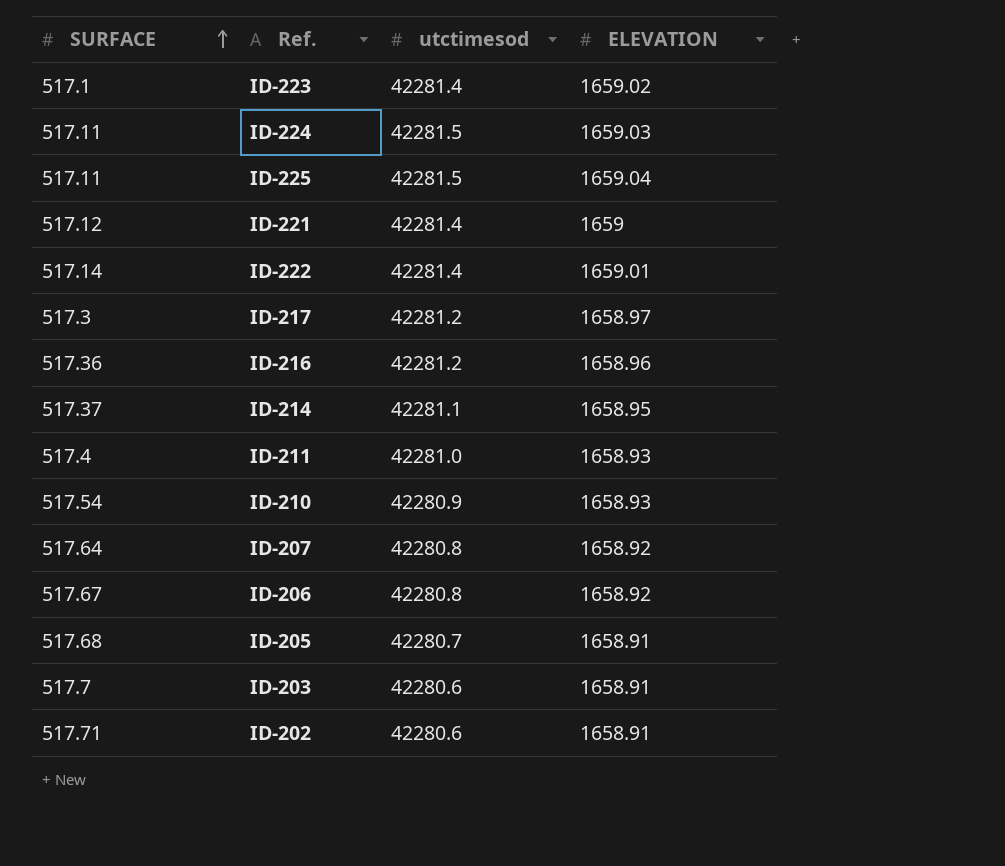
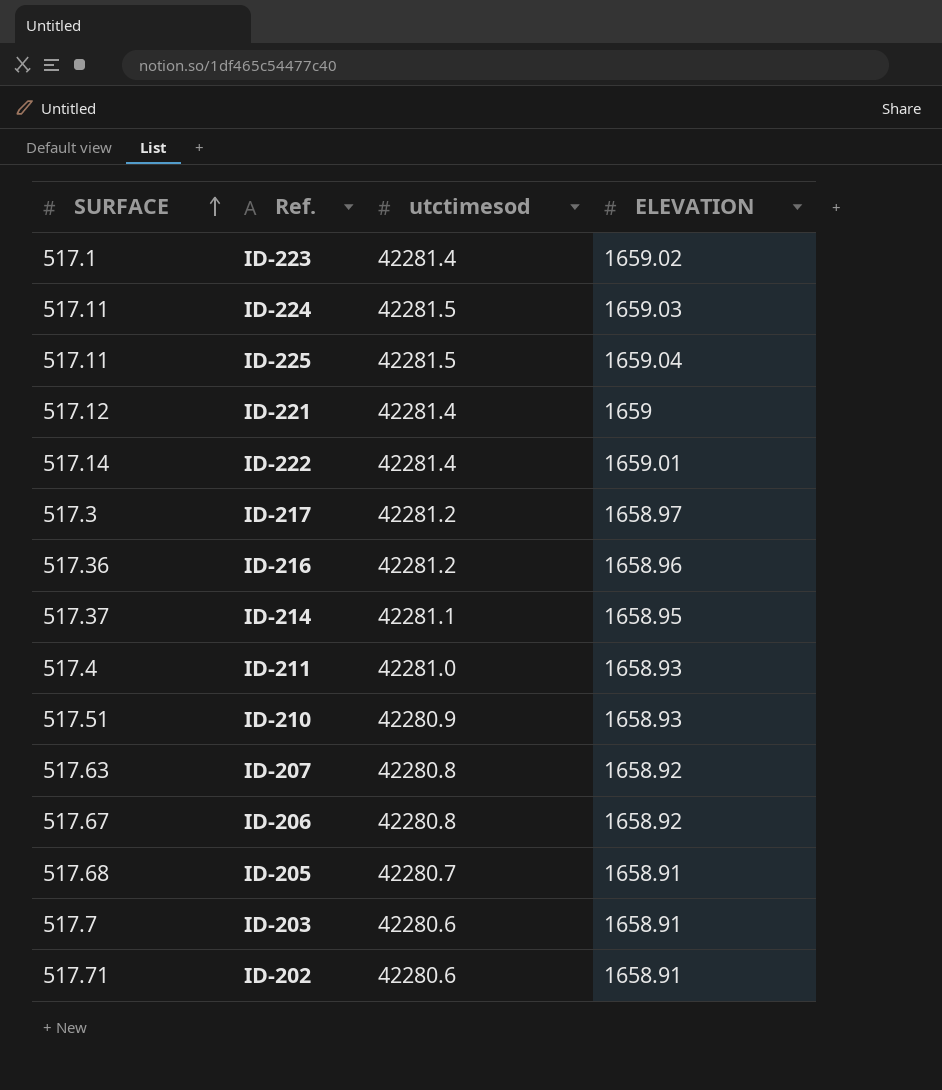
ID-210 | SURFACE: 517.54 -> 517.51
ID-207 | SURFACE: 517.64 -> 517.63

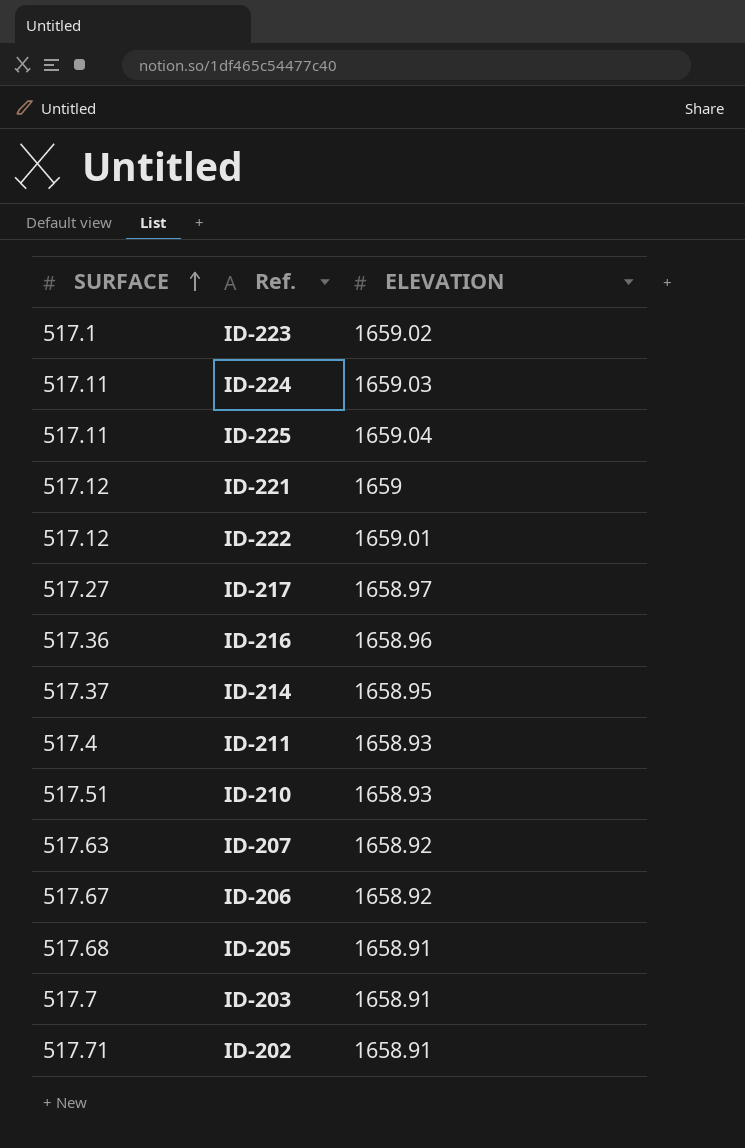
column utctimesod | position: 3 -> none
ID-222 | SURFACE: 517.14 -> 517.12
ID-217 | SURFACE: 517.3 -> 517.27

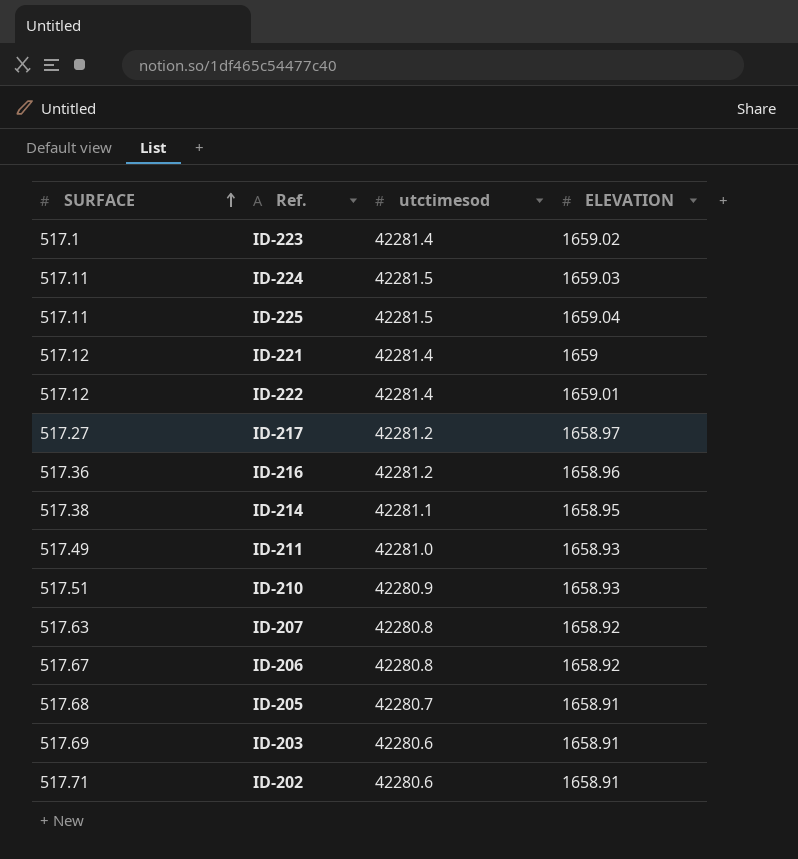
column utctimesod | position: none -> 3
ID-214 | SURFACE: 517.37 -> 517.38
ID-211 | SURFACE: 517.4 -> 517.49
ID-203 | SURFACE: 517.7 -> 517.69

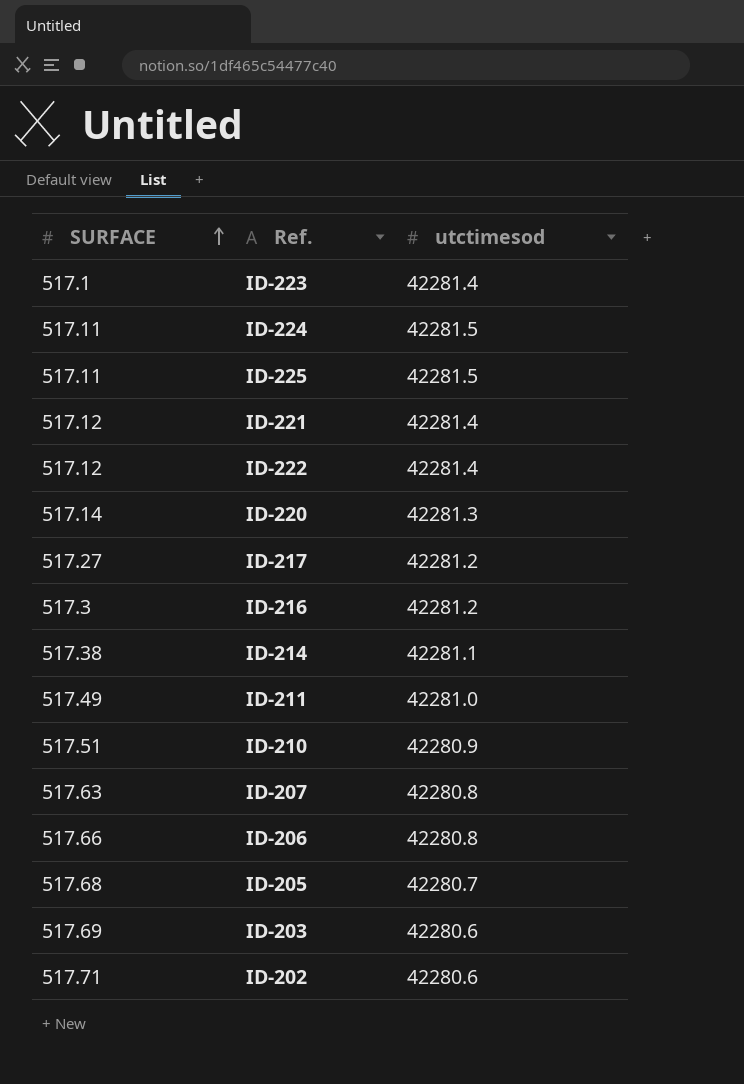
column ELEVATION | position: 4 -> none
row ID-220: none -> 517.14 | 42281.3
ID-216 | SURFACE: 517.36 -> 517.3
ID-206 | SURFACE: 517.67 -> 517.66

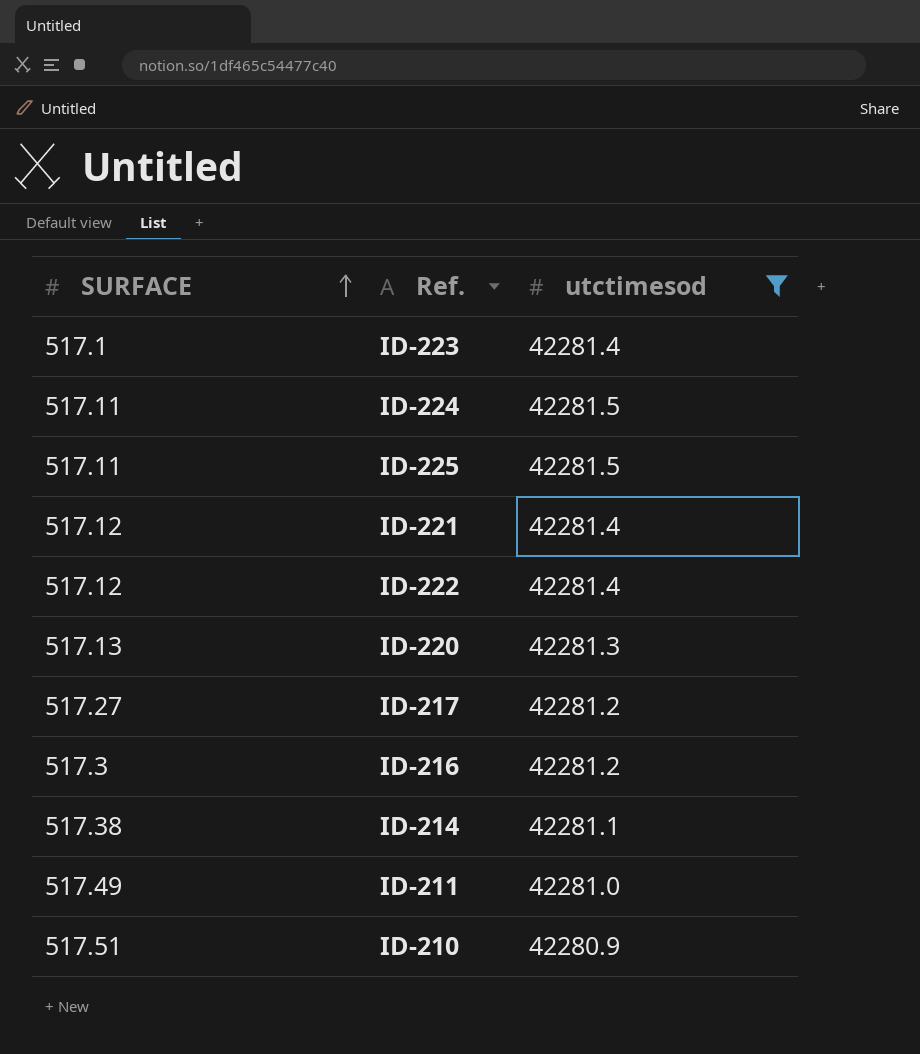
filter: none -> utctimesod >= 42280.9
ID-220 | SURFACE: 517.14 -> 517.13

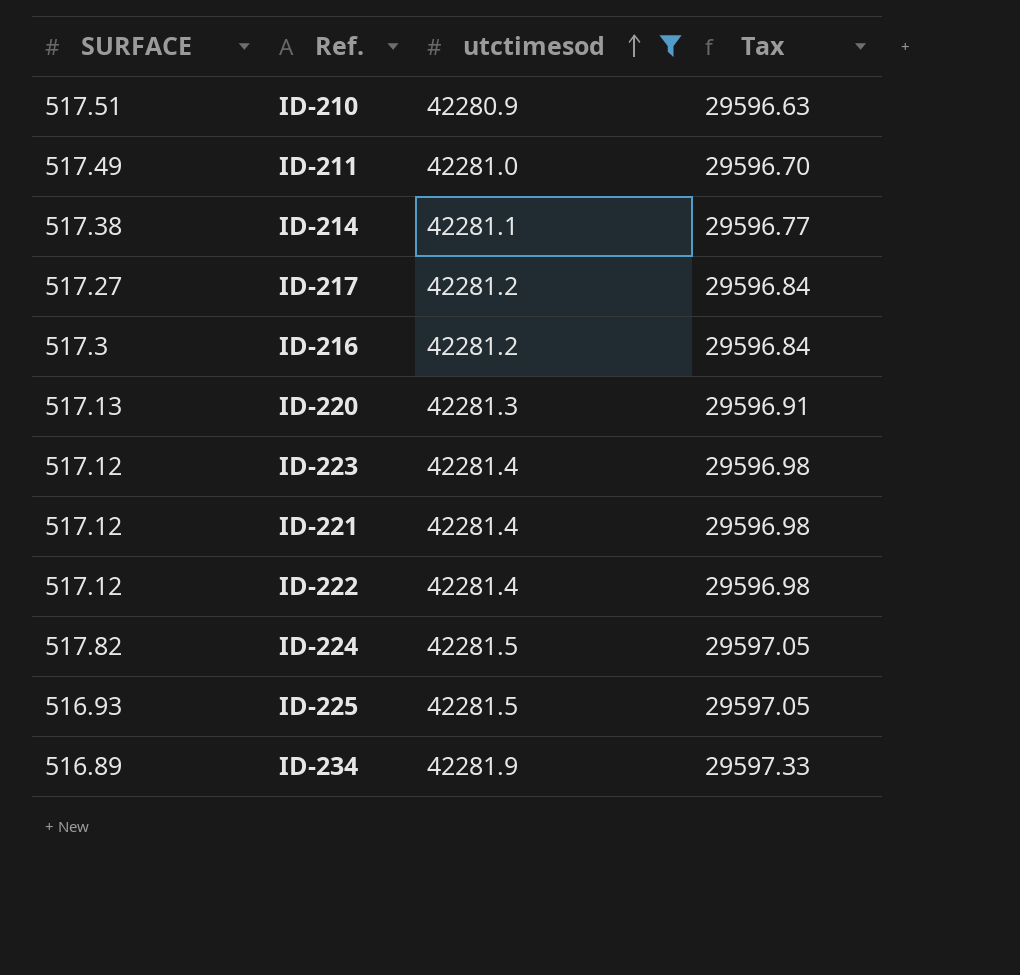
row order: SURFACE ascending -> utctimesod ascending
column Tax | formula: none -> [utctimesod] * 0.7
ID-223 | SURFACE: 517.1 -> 517.12
ID-224 | SURFACE: 517.11 -> 517.82
ID-225 | SURFACE: 517.11 -> 516.93
row ID-234: none -> 516.89 | 42281.9 | 29597.33

